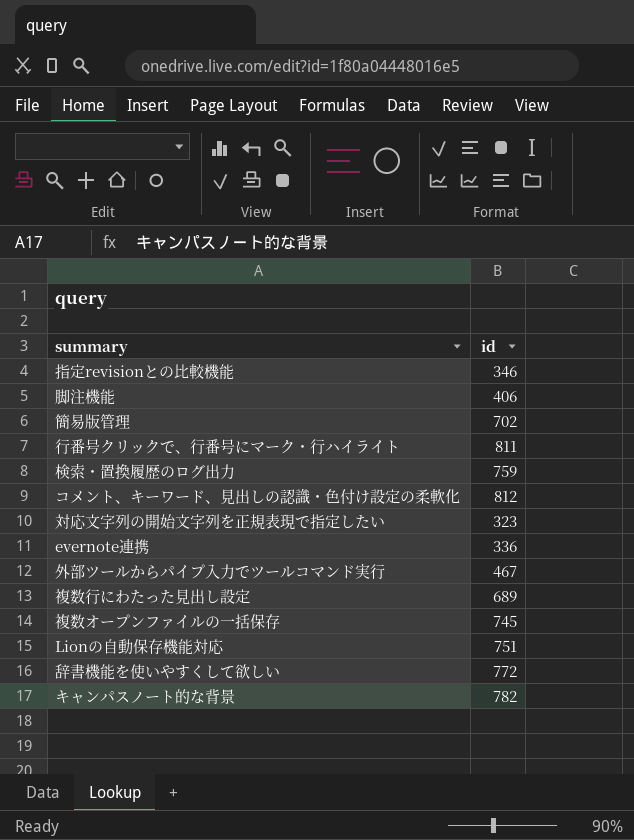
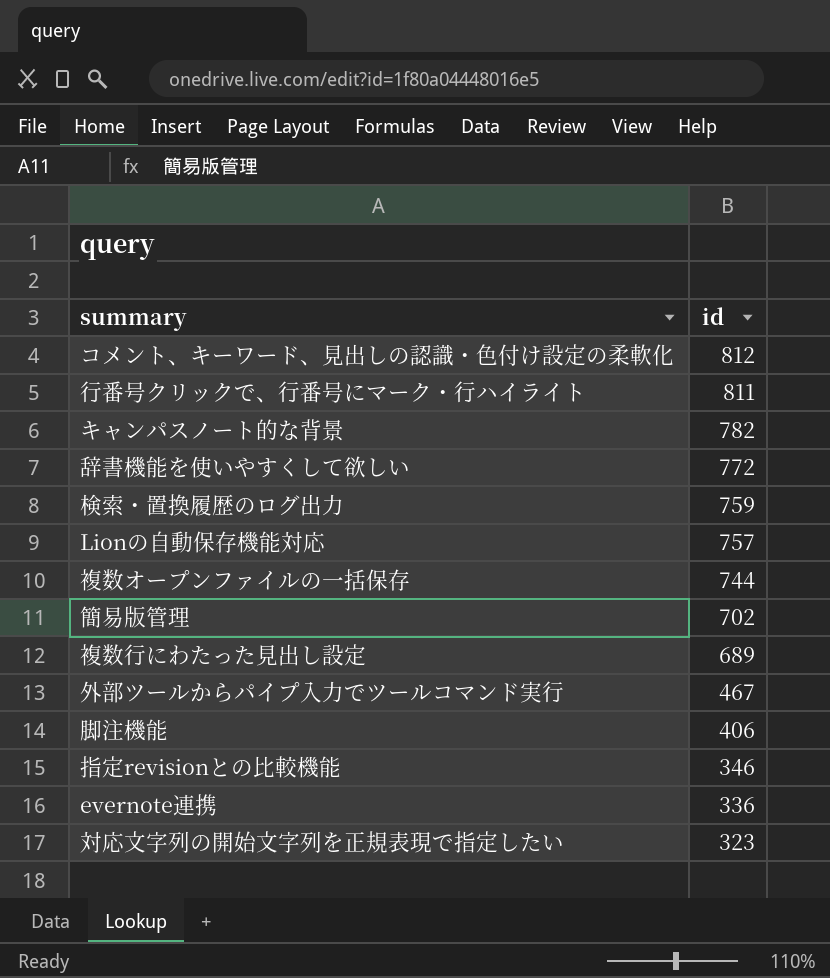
row order: none -> id descending
Lionの自動保存機能対応 | id: 751 -> 757
複数オープンファイルの一括保存 | id: 745 -> 744

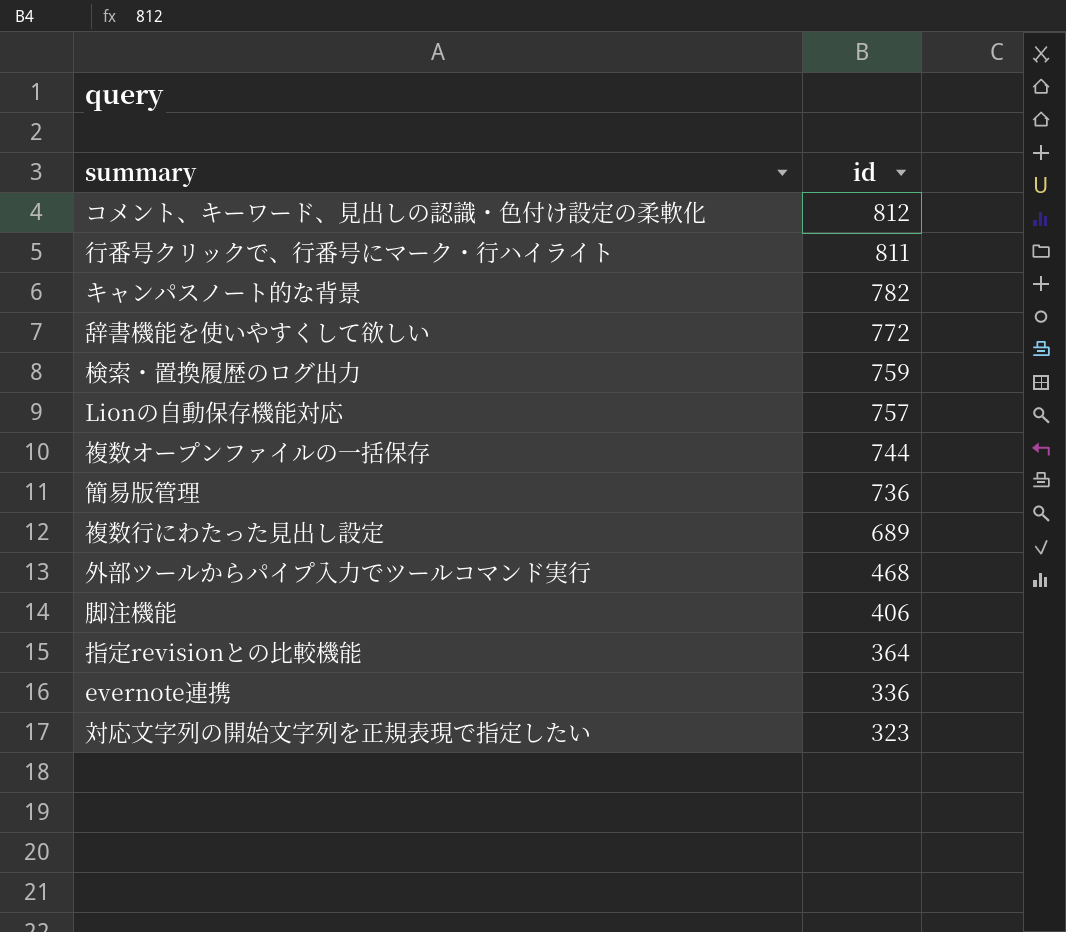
簡易版管理 | id: 702 -> 736
外部ツールからパイプ入力でツールコマンド実行 | id: 467 -> 468
指定revisionとの比較機能 | id: 346 -> 364

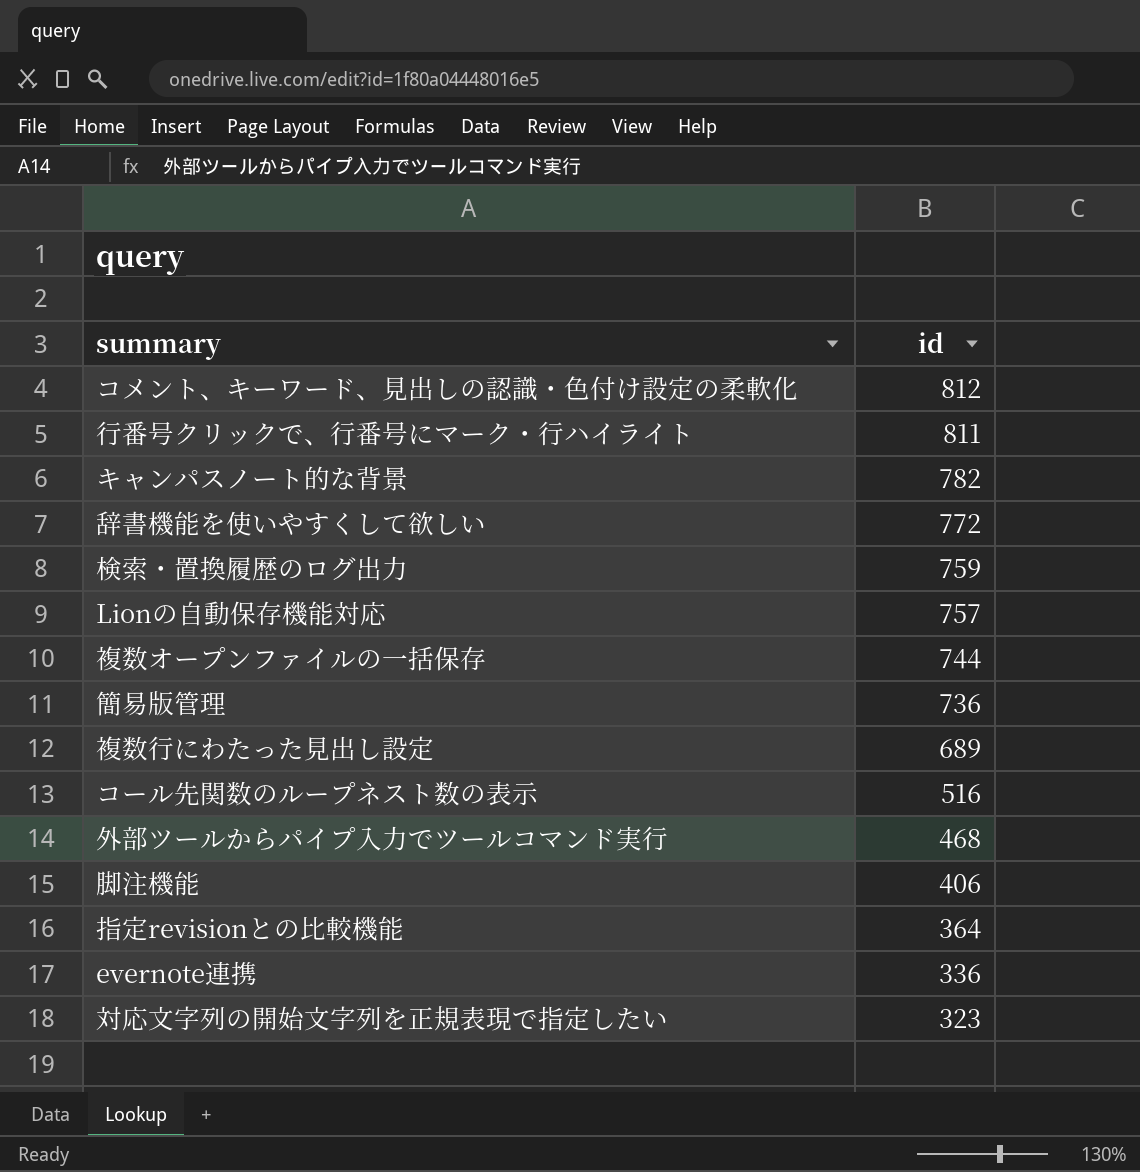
row コール先関数のループネスト数の表示: none -> 516

